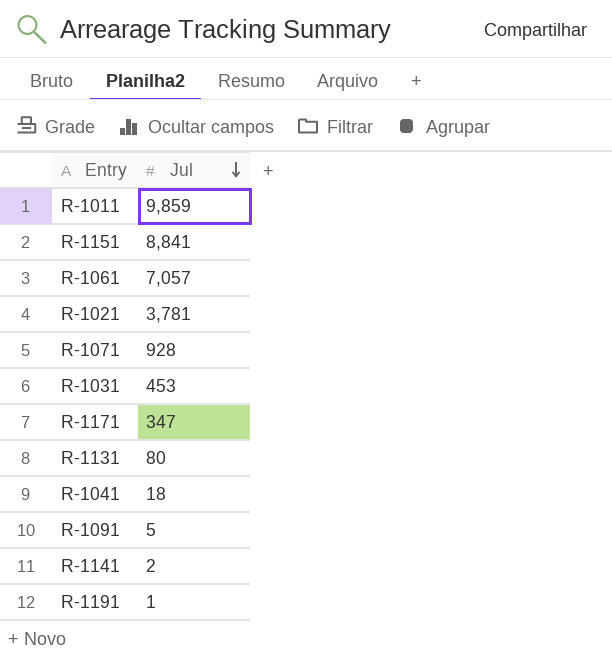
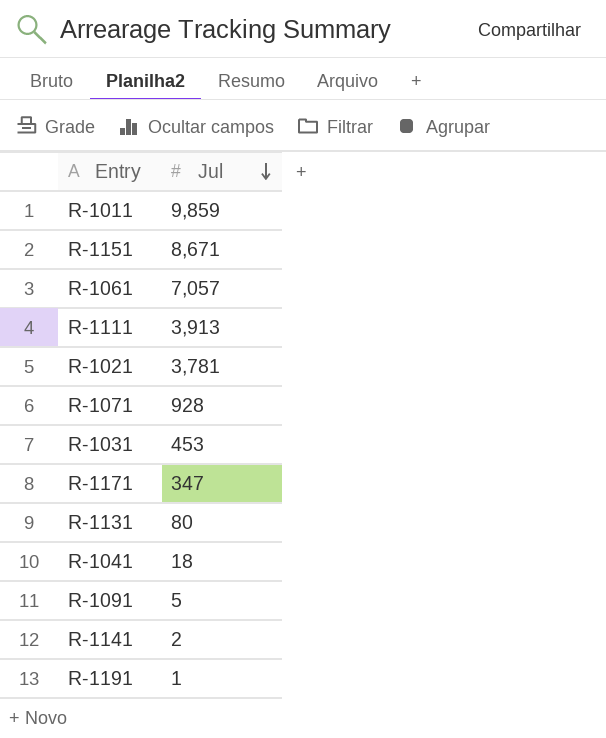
R-1151 | Jul: 8,841 -> 8,671
row R-1111: none -> 3,913

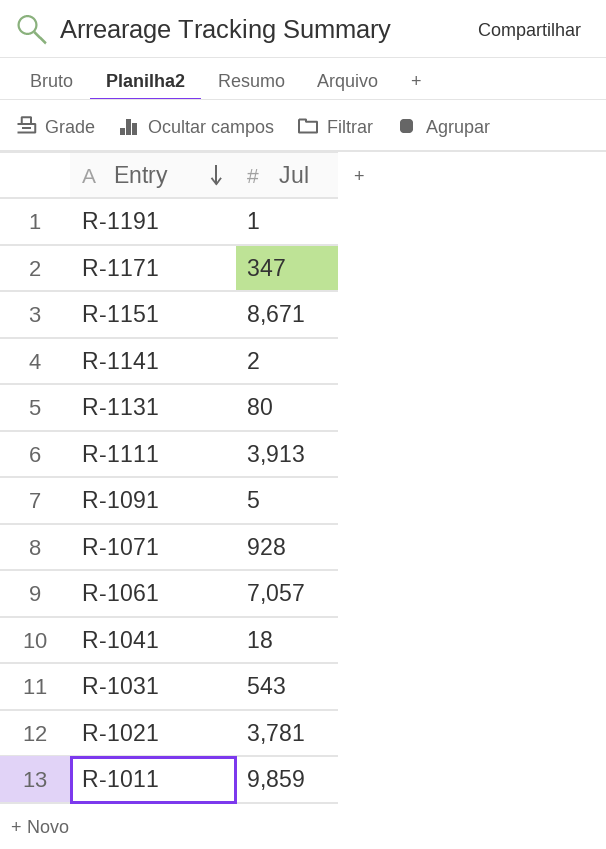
row order: Jul descending -> Entry descending
R-1031 | Jul: 453 -> 543

